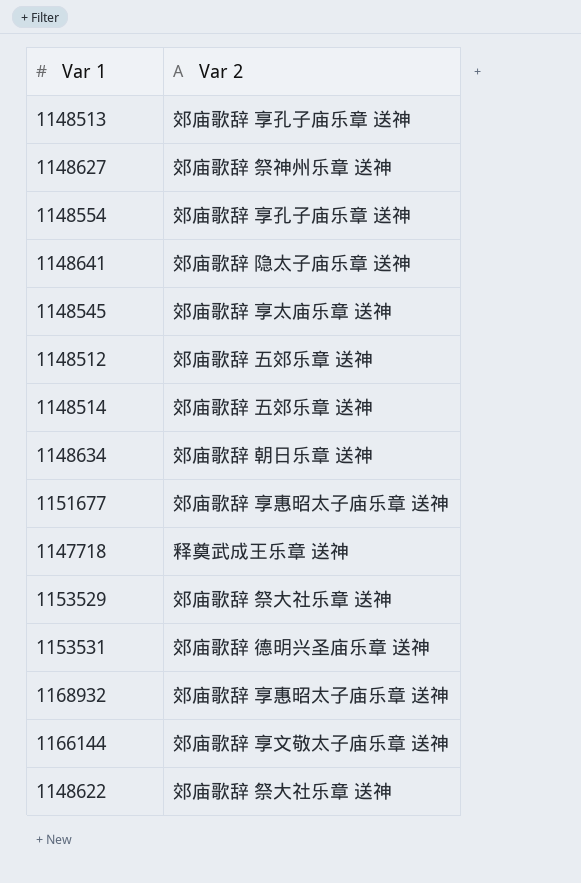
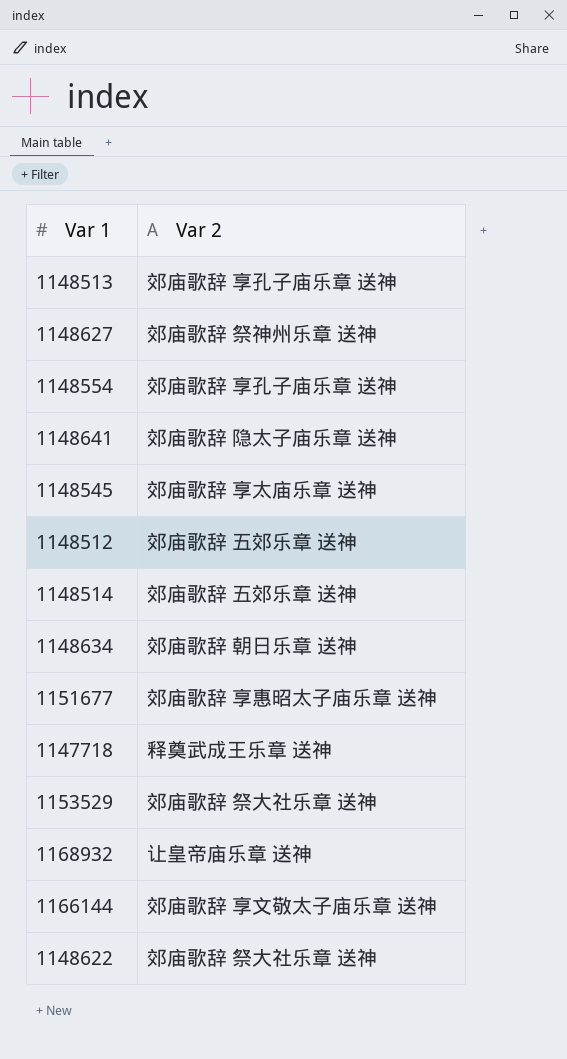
row 1153531: 郊庙歌辞 德明兴圣庙乐章 送神 -> none
1168932 | Var 2: 郊庙歌辞 享惠昭太子庙乐章 送神 -> 让皇帝庙乐章 送神

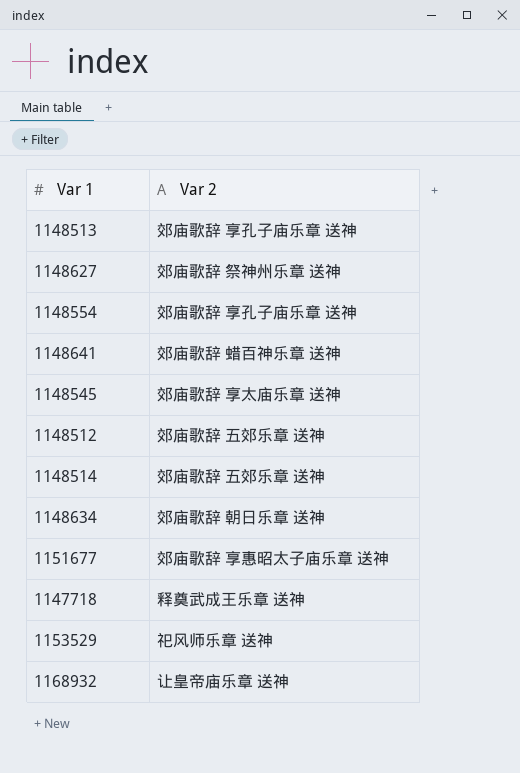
row 1166144: 郊庙歌辞 享文敬太子庙乐章 送神 -> none
row 1148622: 郊庙歌辞 祭大社乐章 送神 -> none
1148641 | Var 2: 郊庙歌辞 隐太子庙乐章 送神 -> 郊庙歌辞 蜡百神乐章 送神
1153529 | Var 2: 郊庙歌辞 祭大社乐章 送神 -> 祀风师乐章 送神

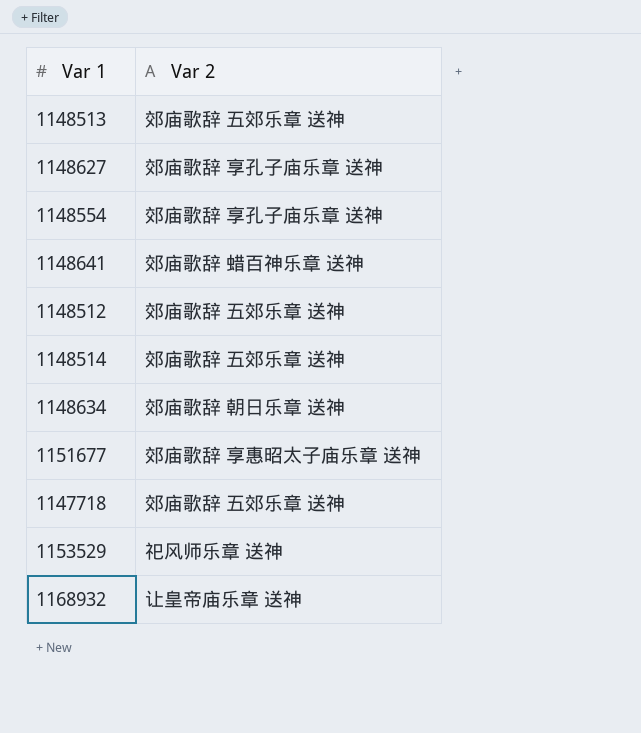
row 1148545: 郊庙歌辞 享太庙乐章 送神 -> none
1148513 | Var 2: 郊庙歌辞 享孔子庙乐章 送神 -> 郊庙歌辞 五郊乐章 送神
1148627 | Var 2: 郊庙歌辞 祭神州乐章 送神 -> 郊庙歌辞 享孔子庙乐章 送神
1147718 | Var 2: 释奠武成王乐章 送神 -> 郊庙歌辞 五郊乐章 送神

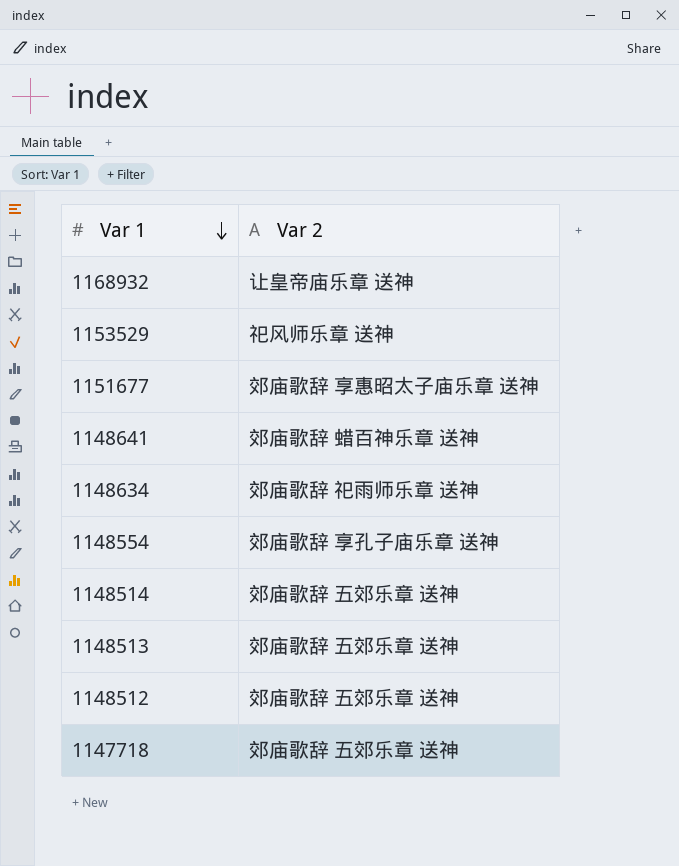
row order: none -> Var 1 descending
row 1148627: 郊庙歌辞 享孔子庙乐章 送神 -> none
1148634 | Var 2: 郊庙歌辞 朝日乐章 送神 -> 郊庙歌辞 祀雨师乐章 送神

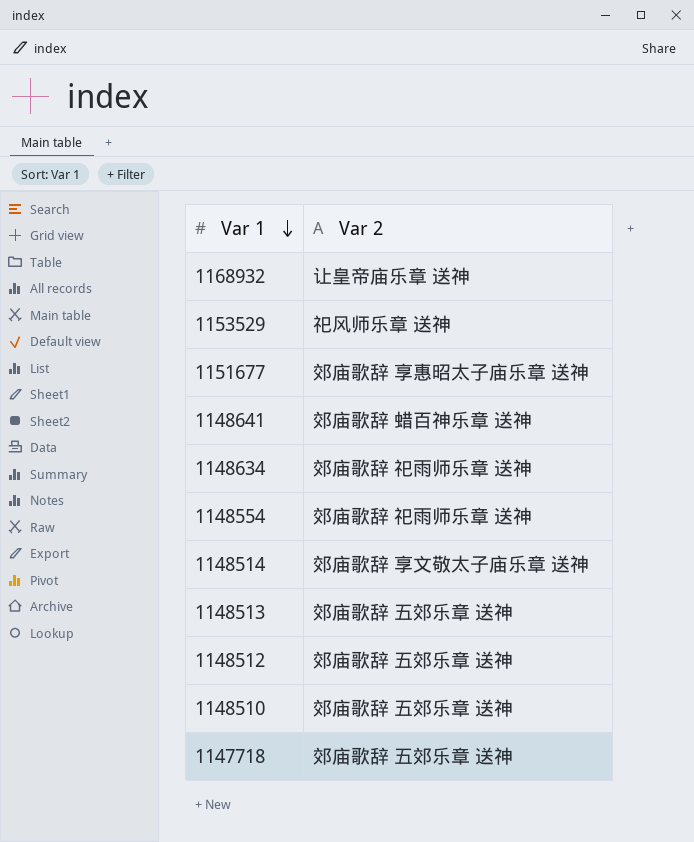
1148554 | Var 2: 郊庙歌辞 享孔子庙乐章 送神 -> 郊庙歌辞 祀雨师乐章 送神
1148514 | Var 2: 郊庙歌辞 五郊乐章 送神 -> 郊庙歌辞 享文敬太子庙乐章 送神
row 1148510: none -> 郊庙歌辞 五郊乐章 送神

